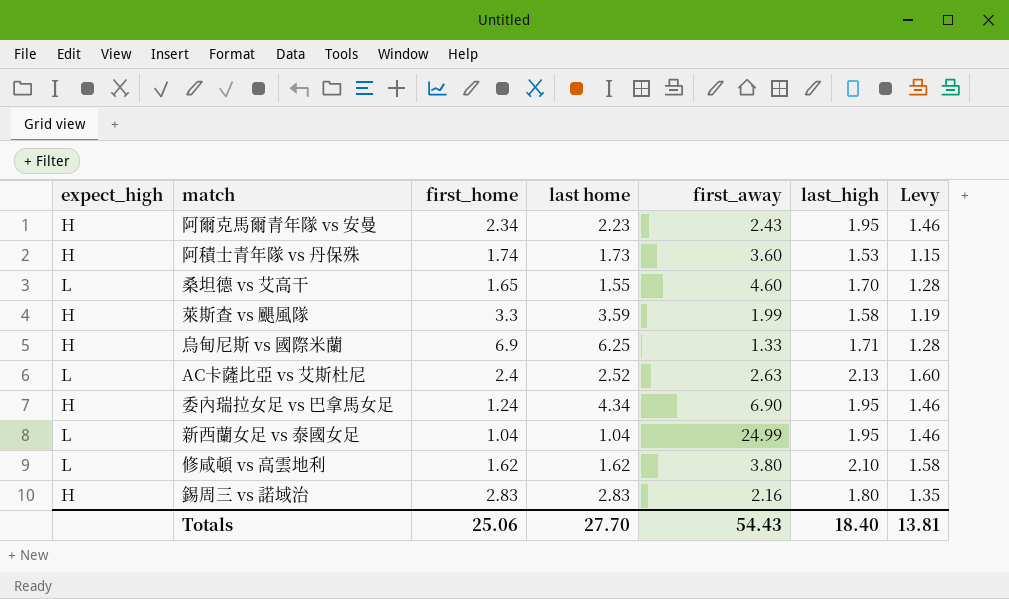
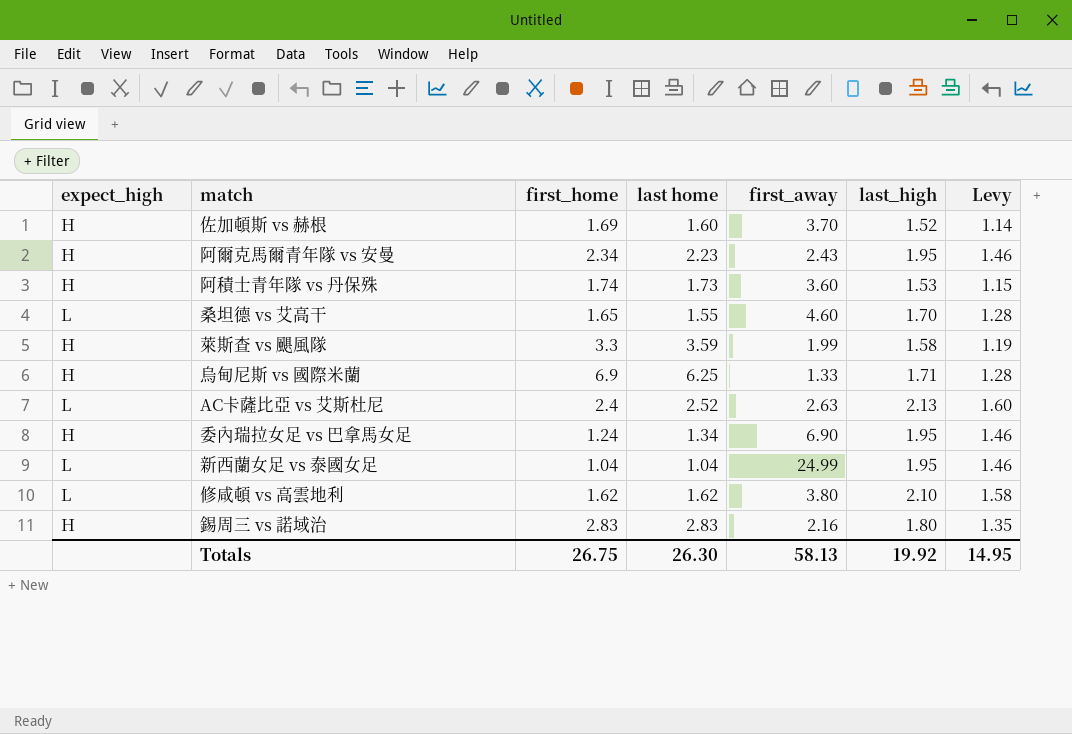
row 佐加頓斯 vs 赫根: none -> H | 1.69 | 1.60 | 3.70 | 1.52 | 1.14
委內瑞拉女足 vs 巴拿馬女足 | last home: 4.34 -> 1.34
Totals | first_home: 25.06 -> 26.75
Totals | last home: 27.70 -> 26.30
Totals | first_away: 54.43 -> 58.13
Totals | last_high: 18.40 -> 19.92
Totals | Levy: 13.81 -> 14.95

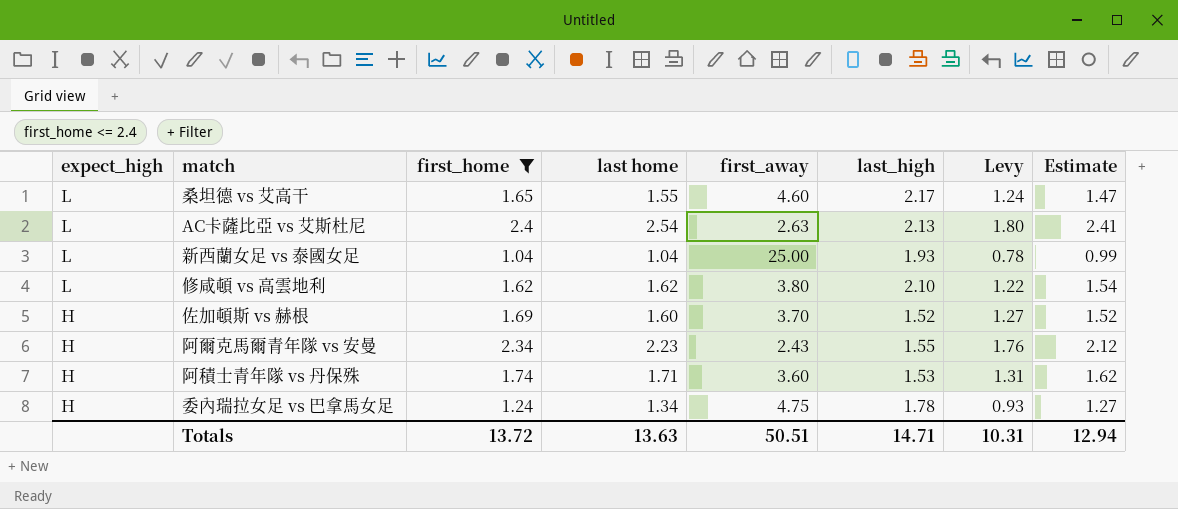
filter: none -> first_home <= 2.4
row order: none -> expect_high descending
column Levy | formula: [last_high] * 0.75 -> [first_home] * 0.75
column Estimate | formula: none -> [last home] * 0.95
桑坦德 vs 艾高干 | last_high: 1.70 -> 2.17
AC卡薩比亞 vs 艾斯杜尼 | last home: 2.52 -> 2.54
新西蘭女足 vs 泰國女足 | first_away: 24.99 -> 25.00
新西蘭女足 vs 泰國女足 | last_high: 1.95 -> 1.93
阿爾克馬爾青年隊 vs 安曼 | last_high: 1.95 -> 1.55
阿積士青年隊 vs 丹保殊 | last home: 1.73 -> 1.71
委內瑞拉女足 vs 巴拿馬女足 | first_away: 6.90 -> 4.75
委內瑞拉女足 vs 巴拿馬女足 | last_high: 1.95 -> 1.78
Totals | first_home: 26.75 -> 13.72
Totals | last home: 26.30 -> 13.63
Totals | first_away: 58.13 -> 50.51
Totals | last_high: 19.92 -> 14.71
Totals | Levy: 14.95 -> 10.31

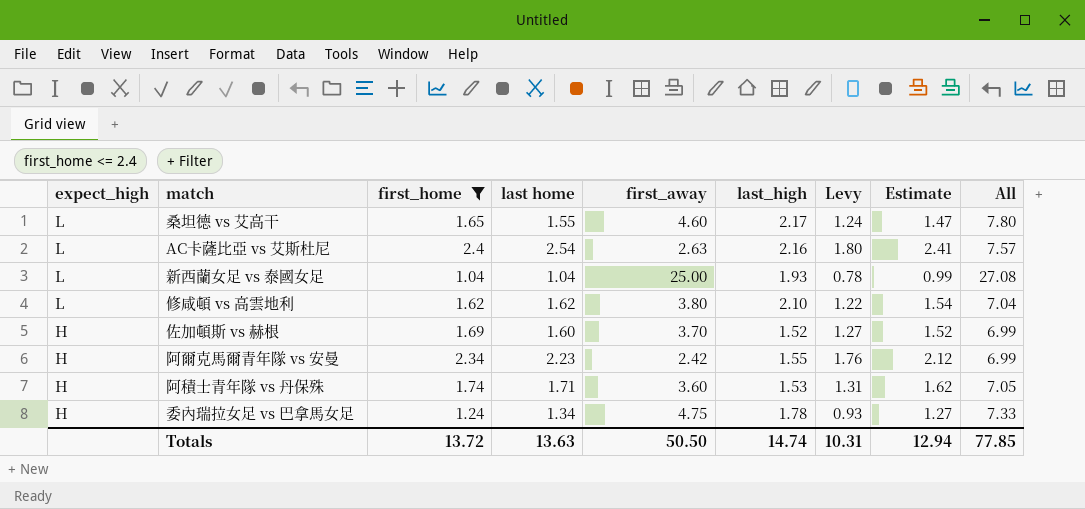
column All | formula: none -> [first_home] + [last home] + [first_away]
AC卡薩比亞 vs 艾斯杜尼 | last_high: 2.13 -> 2.16
阿爾克馬爾青年隊 vs 安曼 | first_away: 2.43 -> 2.42
Totals | first_away: 50.51 -> 50.50
Totals | last_high: 14.71 -> 14.74

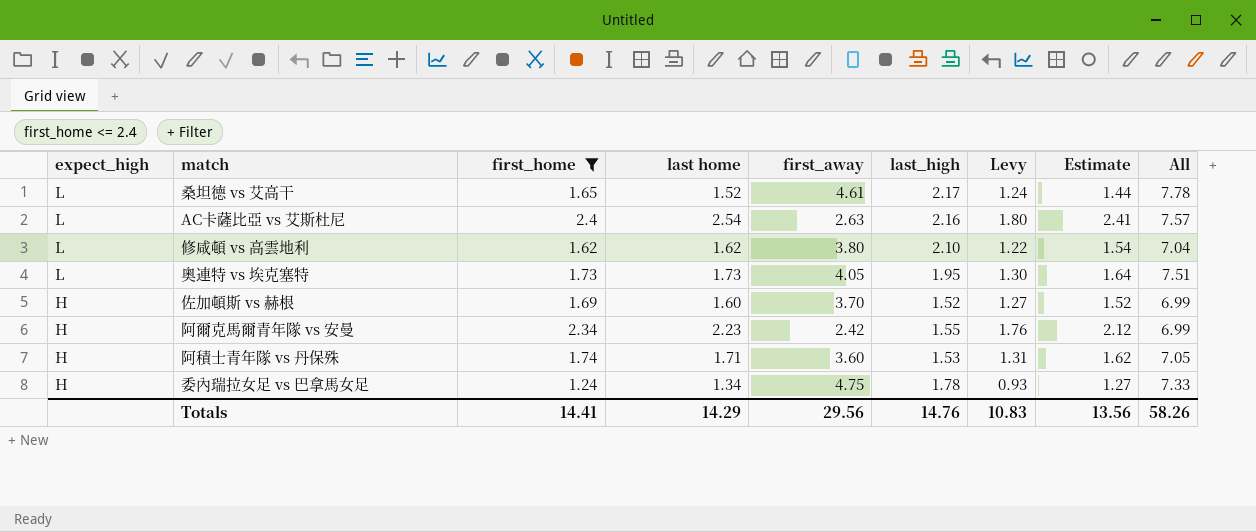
row 新西蘭女足 vs 泰國女足: L | 1.04 | 1.04 | 25.00 | 1.93 | 0.78 | 0.99 | 27.08 -> none
桑坦德 vs 艾高干 | last home: 1.55 -> 1.52
桑坦德 vs 艾高干 | first_away: 4.60 -> 4.61
桑坦德 vs 艾高干 | Estimate: 1.47 -> 1.44
桑坦德 vs 艾高干 | All: 7.80 -> 7.78
row 奧連特 vs 埃克塞特: none -> L | 1.73 | 1.73 | 4.05 | 1.95 | 1.30 | 1.64 | 7.51
Totals | first_home: 13.72 -> 14.41
Totals | last home: 13.63 -> 14.29
Totals | first_away: 50.50 -> 29.56
Totals | last_high: 14.74 -> 14.76
Totals | Levy: 10.31 -> 10.83
Totals | Estimate: 12.94 -> 13.56
Totals | All: 77.85 -> 58.26

